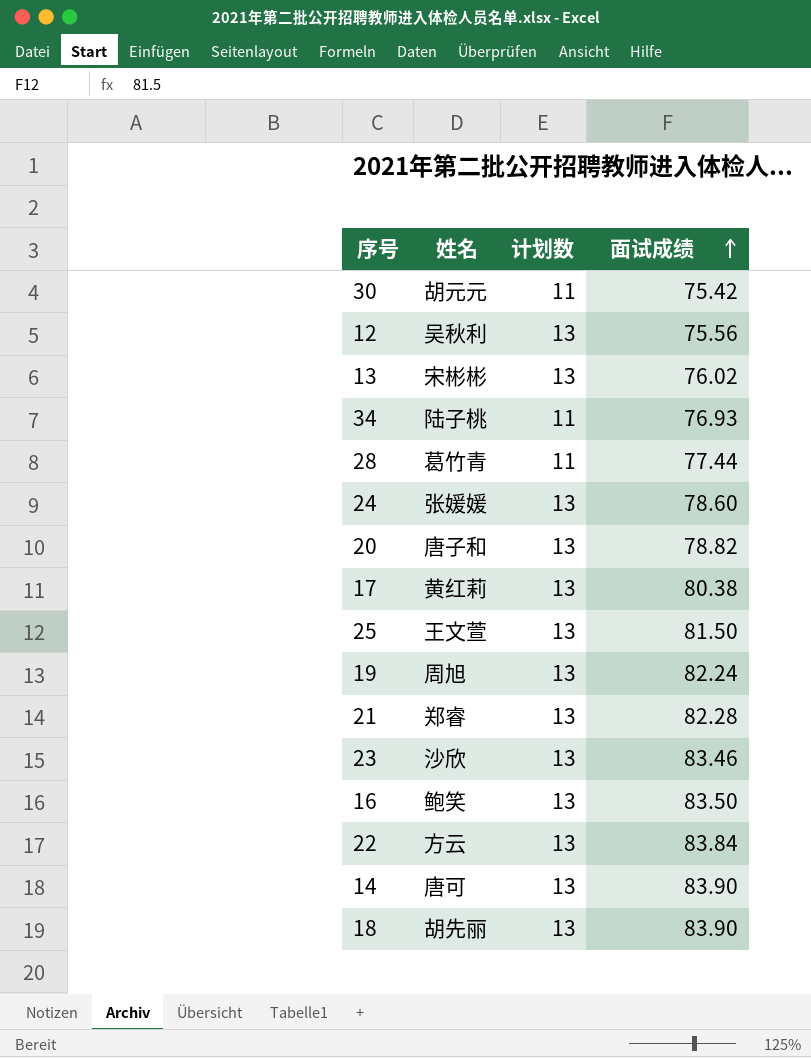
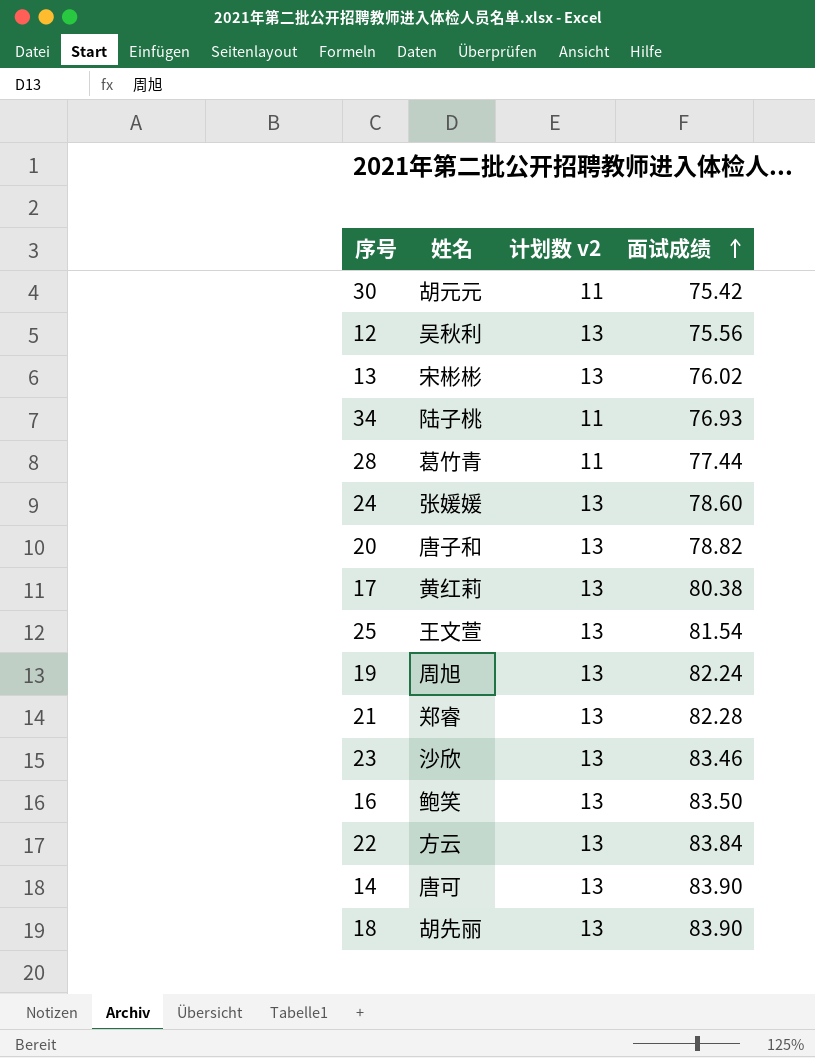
column name: 计划数 -> 计划数 v2
25 | 面试成绩: 81.50 -> 81.54

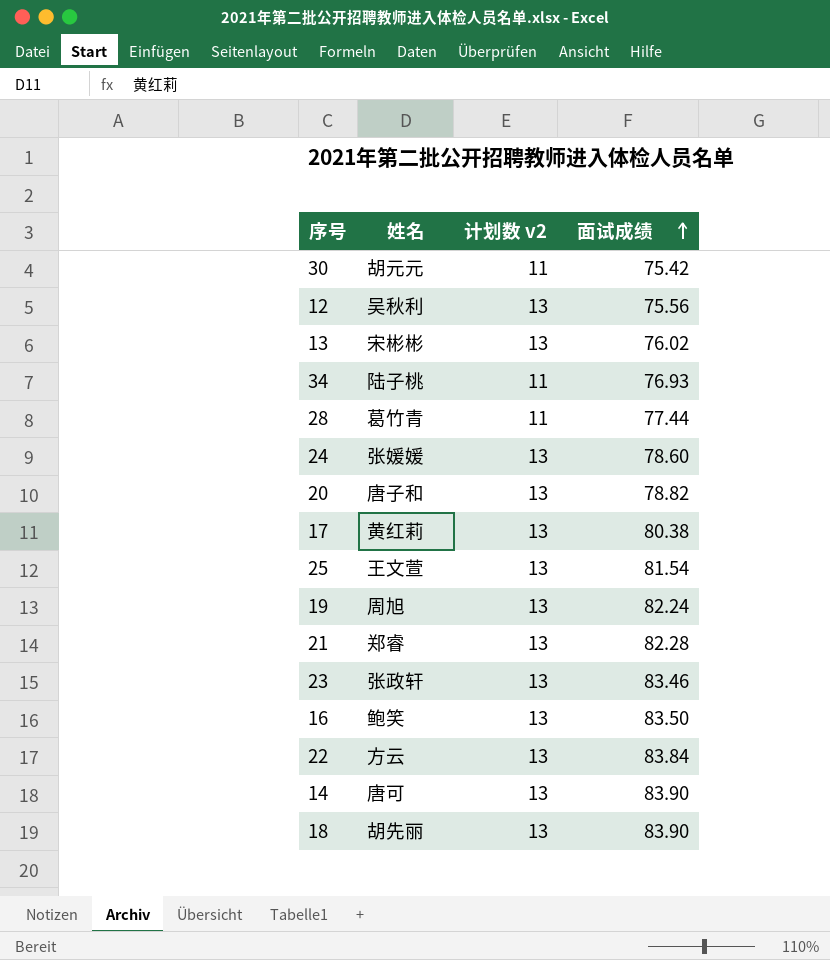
23 | 姓名: 沙欣 -> 张政轩

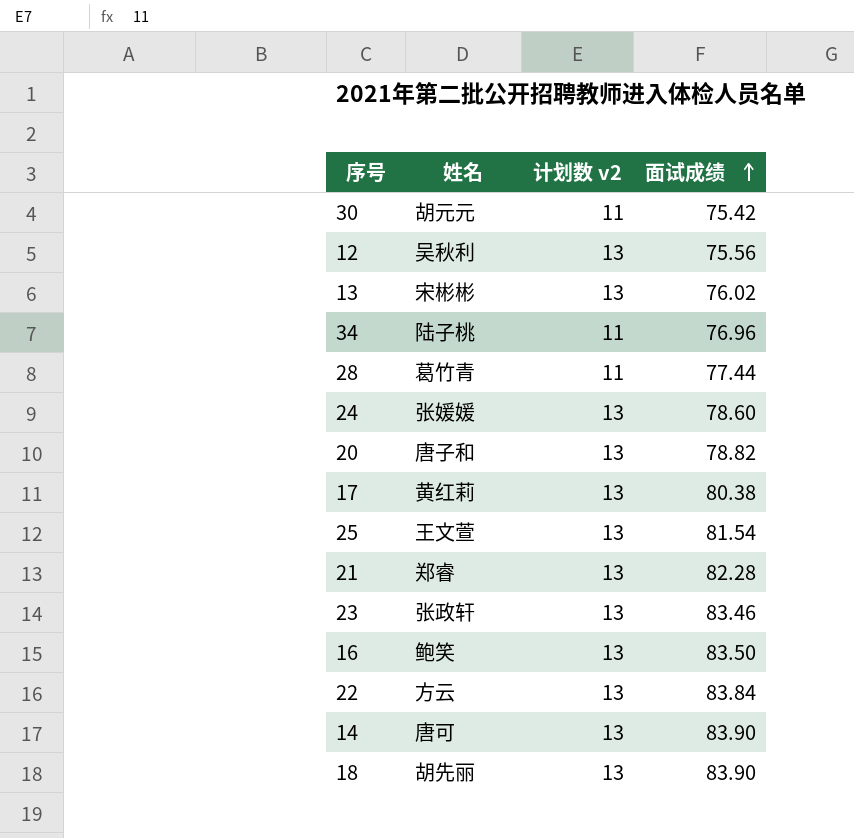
row 19: 周旭 | 13 | 82.24 -> none
34 | 面试成绩: 76.93 -> 76.96

